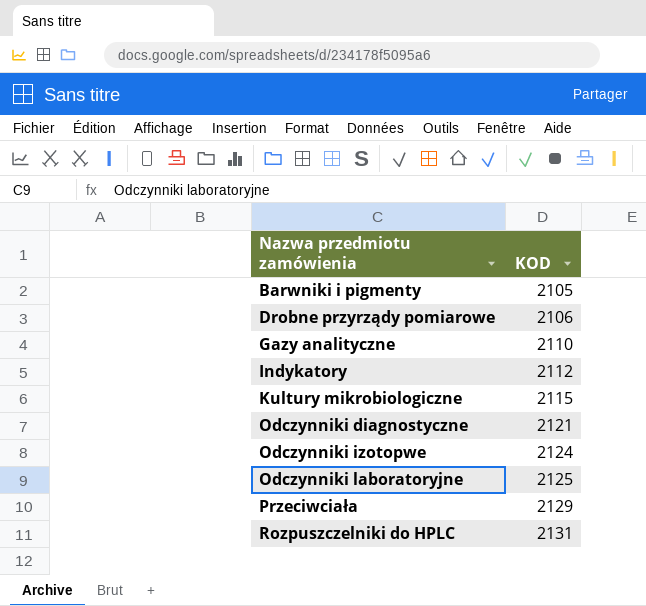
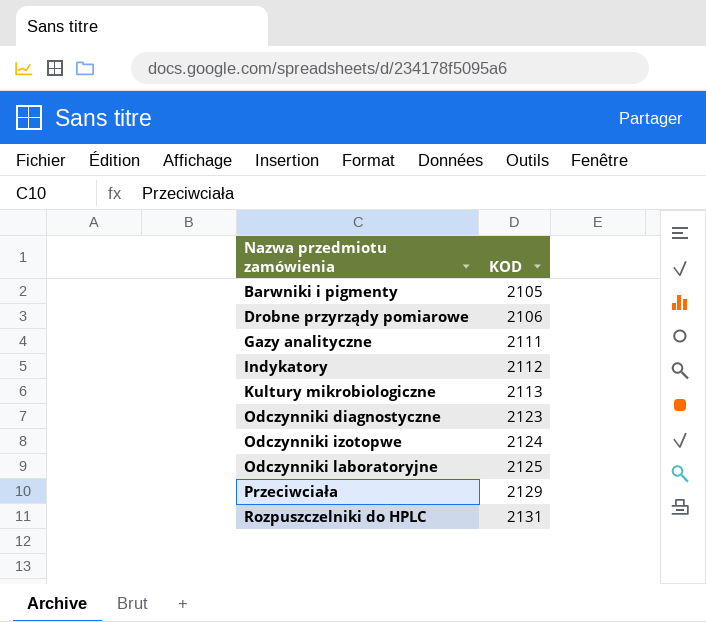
Gazy analityczne | KOD: 2110 -> 2111
Kultury mikrobiologiczne | KOD: 2115 -> 2113
Odczynniki diagnostyczne | KOD: 2121 -> 2123

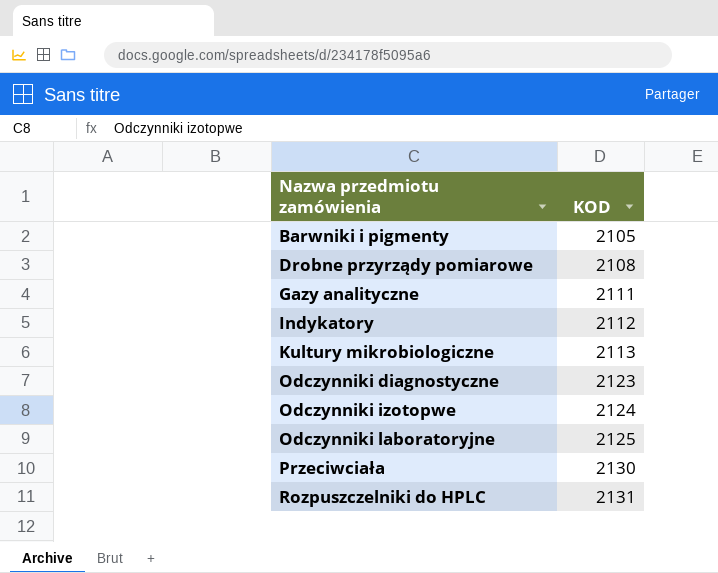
Drobne przyrządy pomiarowe | KOD: 2106 -> 2108
Przeciwciała | KOD: 2129 -> 2130

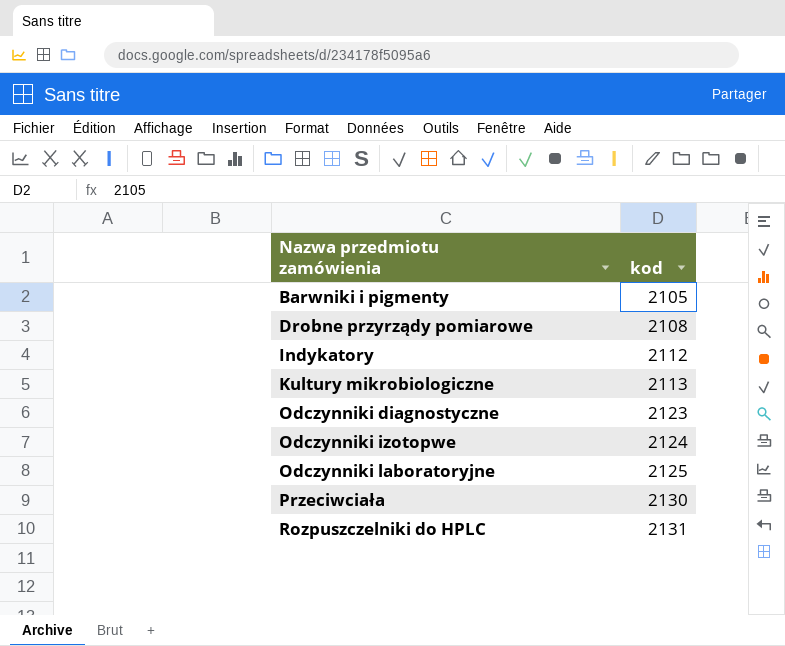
column name: KOD -> kod
row Gazy analityczne: 2111 -> none

